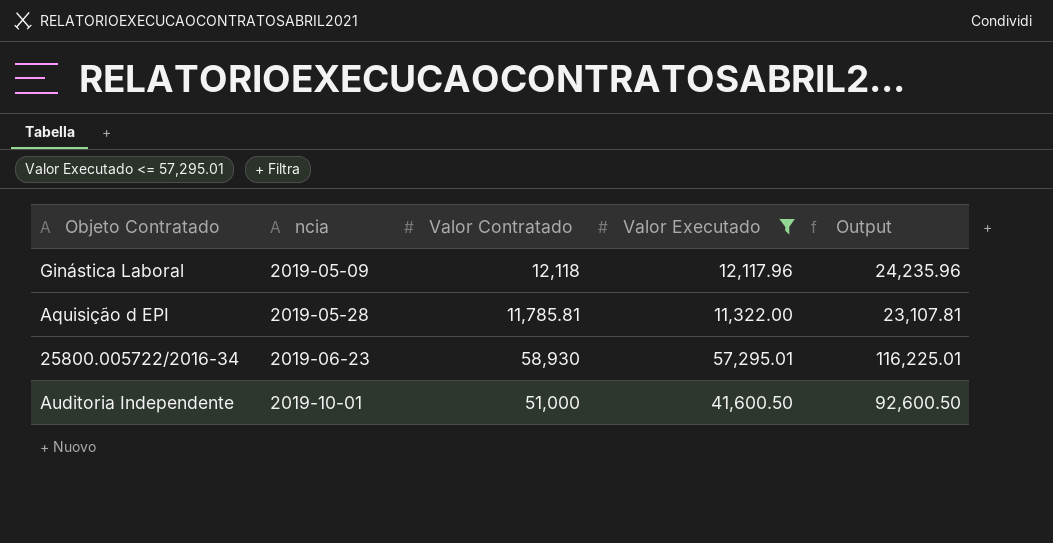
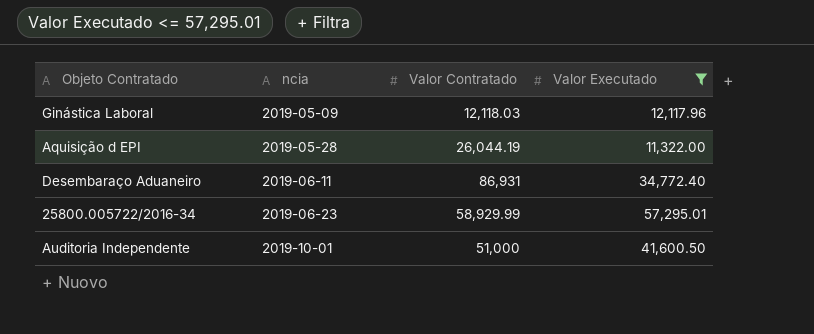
column Output | formula: [Valor Contratado] + [Valor Executado] -> none
Ginástica Laboral | Valor Contratado: 12,118 -> 12,118.03
Aquisição d EPI | Valor Contratado: 11,785.81 -> 26,044.19
row Desembaraço Aduaneiro: none -> 2019-06-11 | 86,931 | 34,772.40
25800.005722/2016-34 | Valor Contratado: 58,930 -> 58,929.99

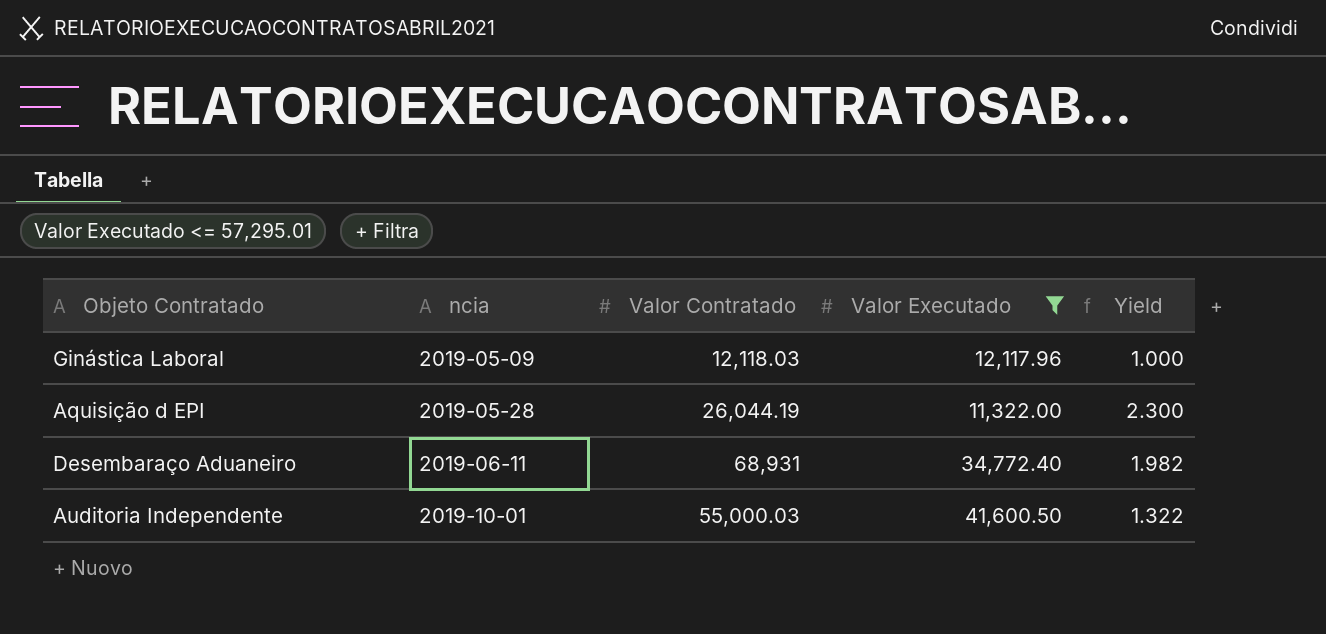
column Yield | formula: none -> [Valor Contratado] / [Valor Executado]
row 25800.005722/2016-34: 2019-06-23 | 58,929.99 | 57,295.01 -> none
Desembaraço Aduaneiro | Valor Contratado: 86,931 -> 68,931
Auditoria Independente | Valor Contratado: 51,000 -> 55,000.03

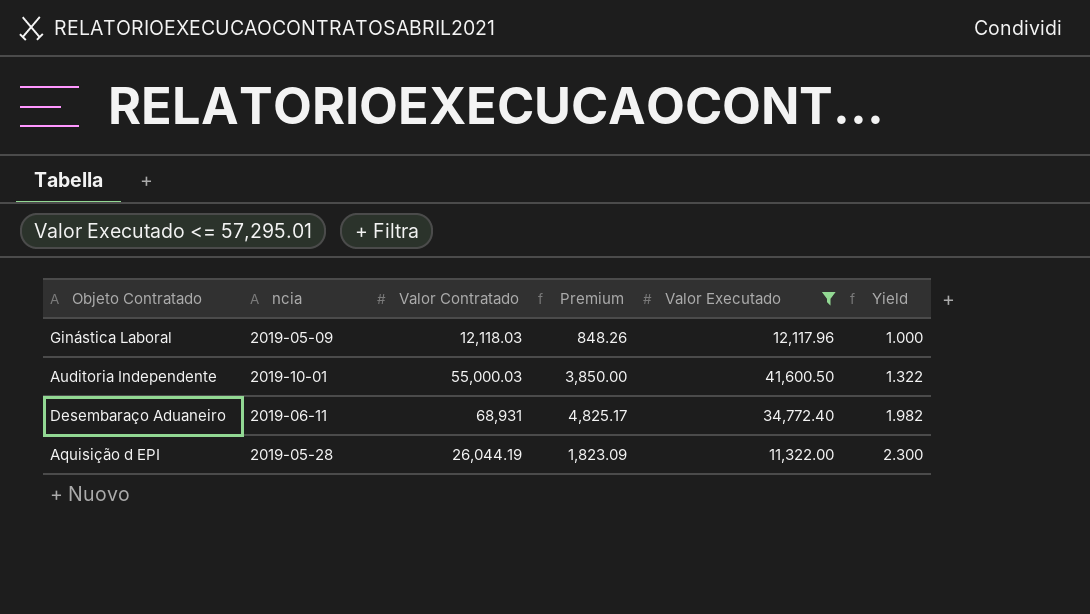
row order: ncia ascending -> Yield ascending
column Premium | formula: none -> [Valor Contratado] * 0.07

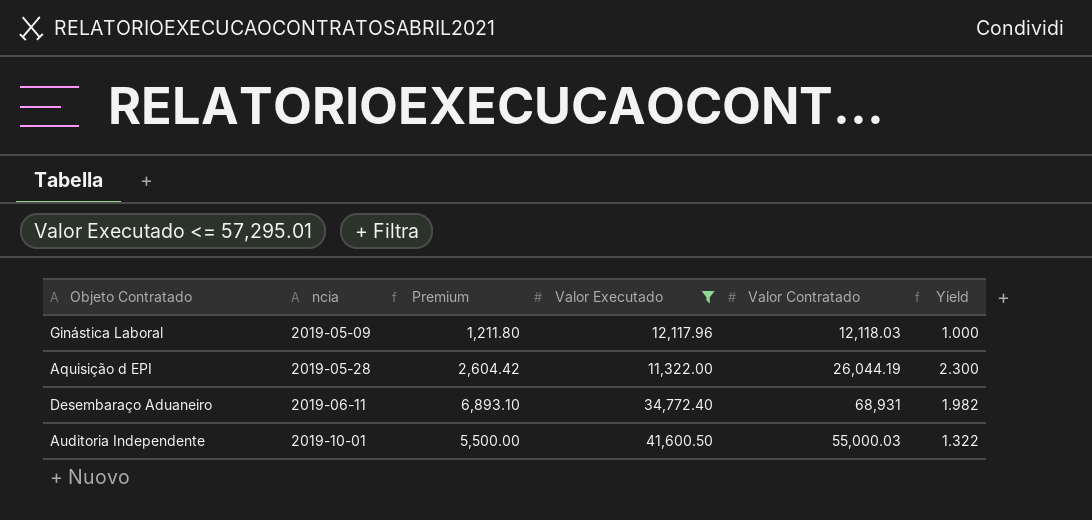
row order: Yield ascending -> ncia ascending
column Premium | formula: [Valor Contratado] * 0.07 -> [Valor Contratado] * 0.1
column Valor Contratado | position: 3 -> 5

